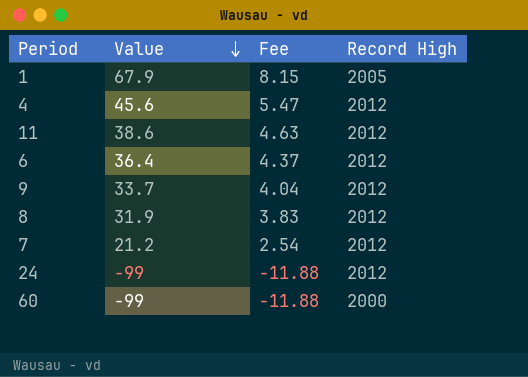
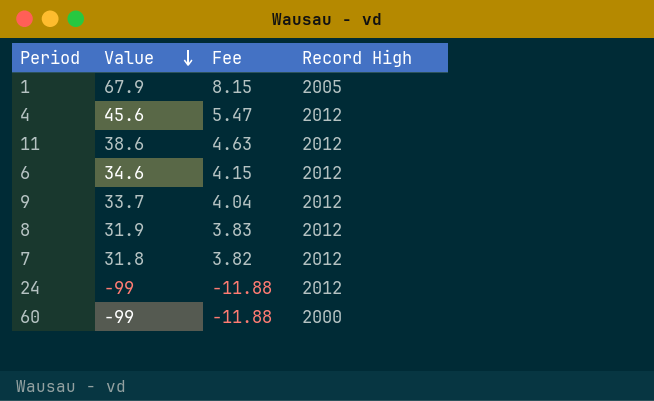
6 | Value: 36.4 -> 34.6
6 | Fee: 4.37 -> 4.15
7 | Value: 21.2 -> 31.8
7 | Fee: 2.54 -> 3.82

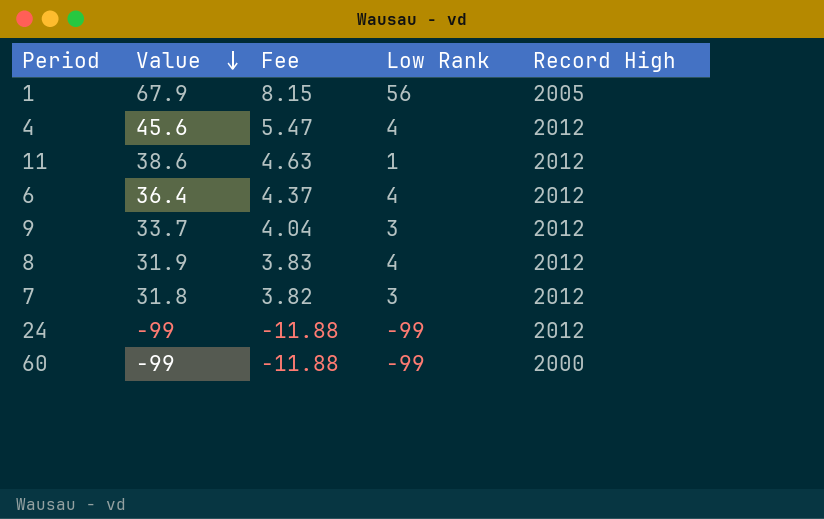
column Low Rank | position: none -> 4
6 | Value: 34.6 -> 36.4
6 | Fee: 4.15 -> 4.37

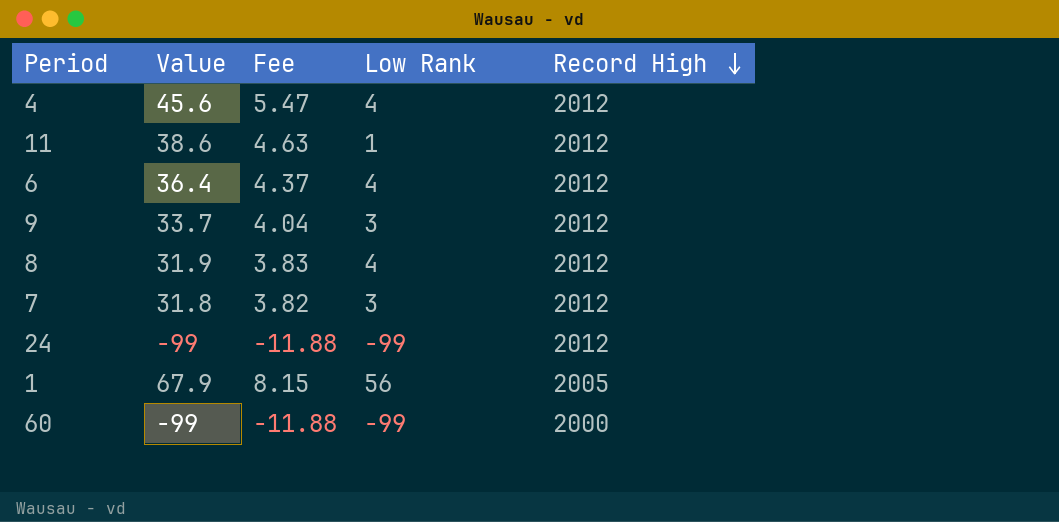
row order: Value descending -> Record High descending

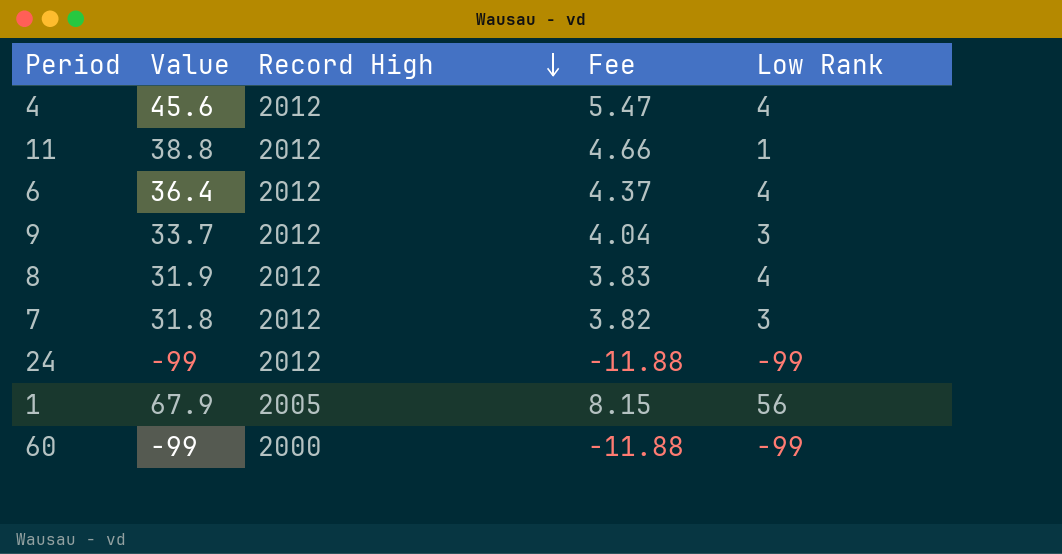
column Record High | position: 5 -> 3
11 | Value: 38.6 -> 38.8
11 | Fee: 4.63 -> 4.66

